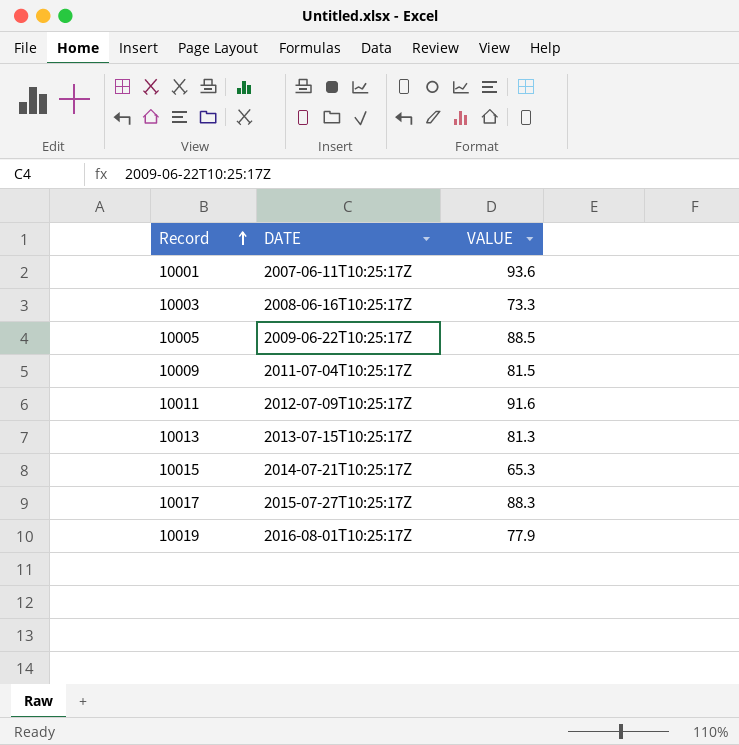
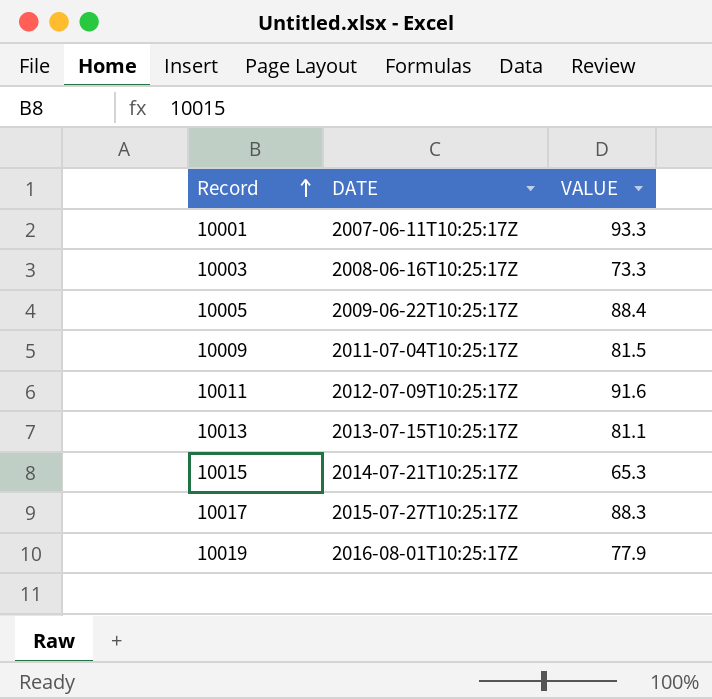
10001 | VALUE: 93.6 -> 93.3
10005 | VALUE: 88.5 -> 88.4
10013 | VALUE: 81.3 -> 81.1

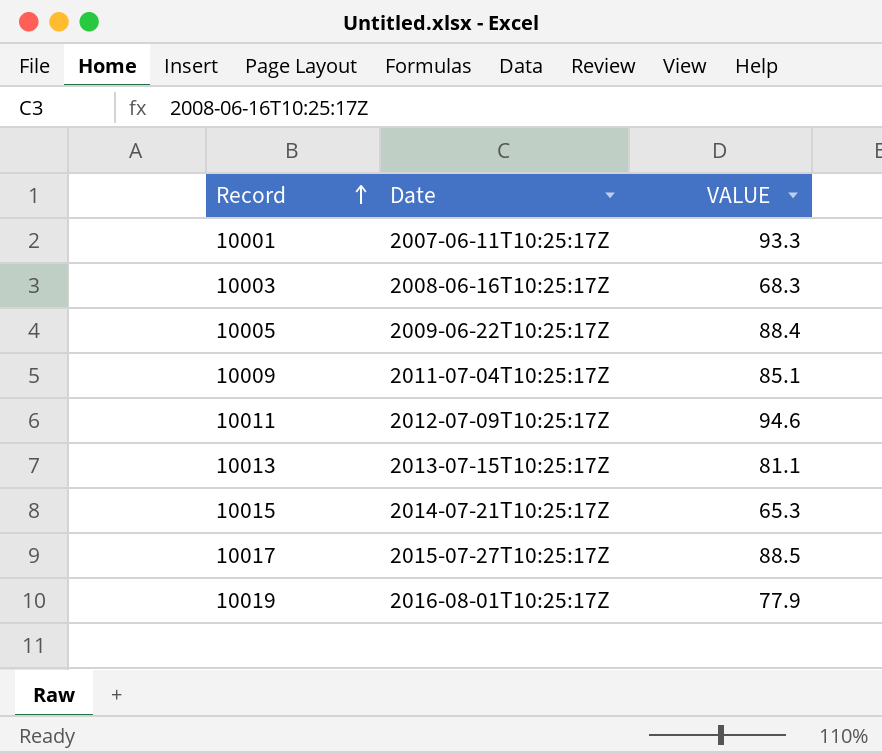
column name: DATE -> Date
10003 | VALUE: 73.3 -> 68.3
10009 | VALUE: 81.5 -> 85.1
10011 | VALUE: 91.6 -> 94.6
10017 | VALUE: 88.3 -> 88.5

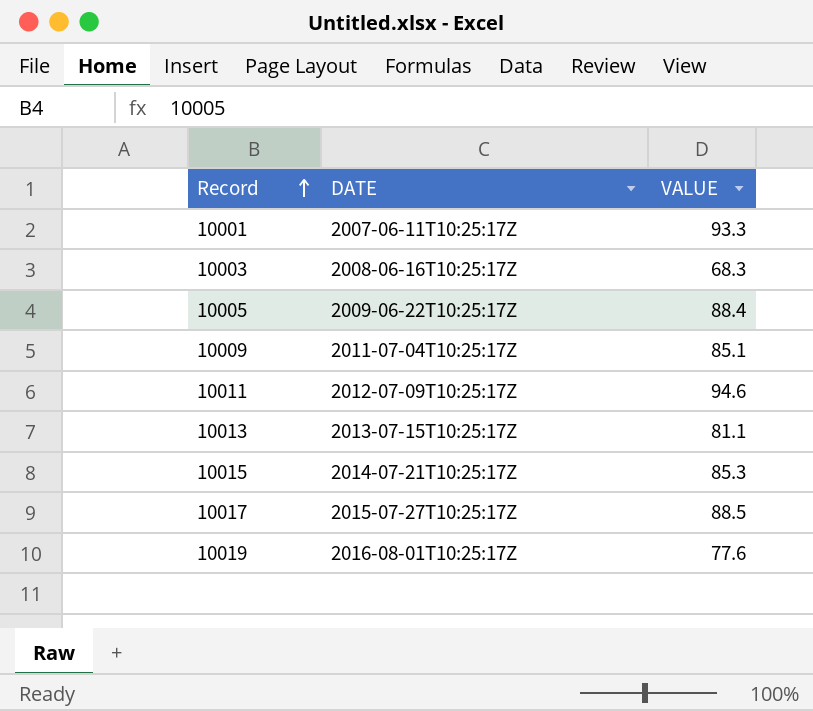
column name: Date -> DATE
10015 | VALUE: 65.3 -> 85.3
10019 | VALUE: 77.9 -> 77.6

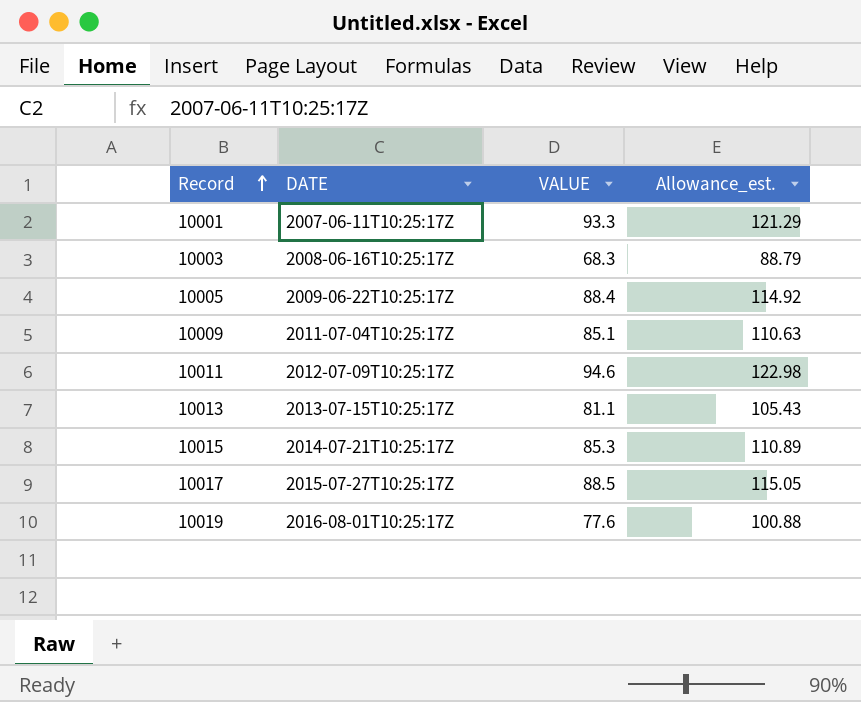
column Allowance_est. | formula: none -> [VALUE] * 1.3

